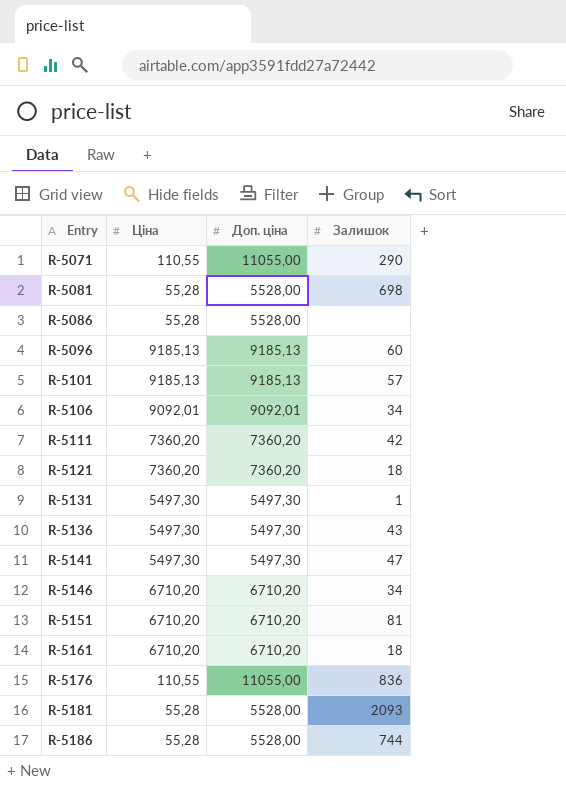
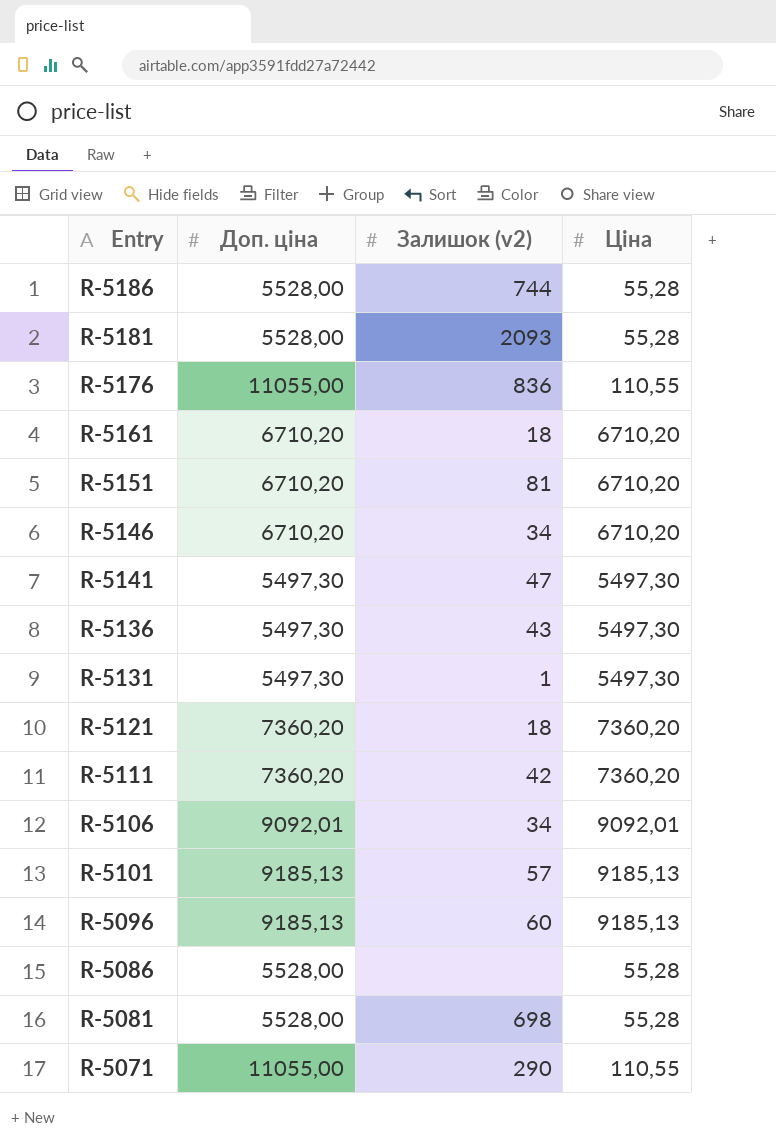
row order: Entry ascending -> Entry descending
column name: Залишок -> Залишок (v2)
column Ціна | position: 2 -> 4

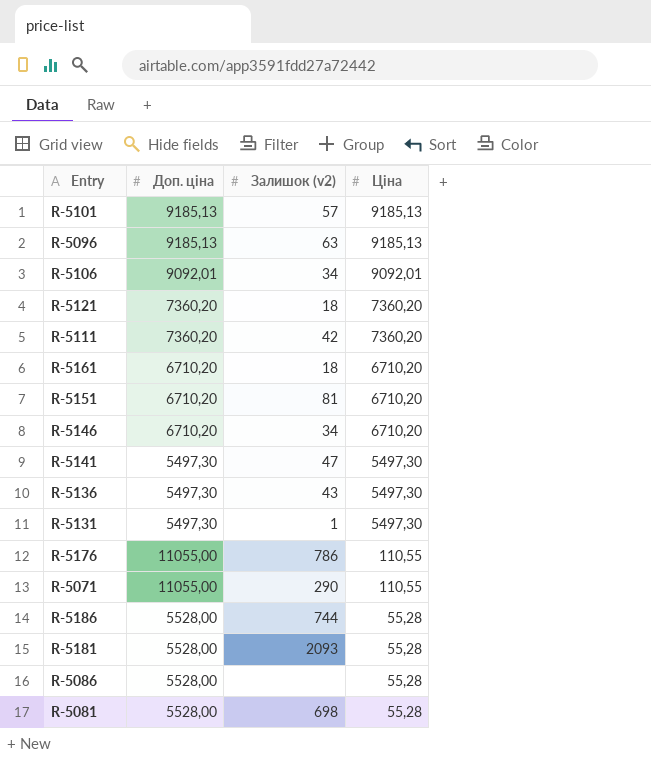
row order: Entry descending -> Ціна descending
R-5096 | Залишок (v2): 60 -> 63
R-5176 | Залишок (v2): 836 -> 786

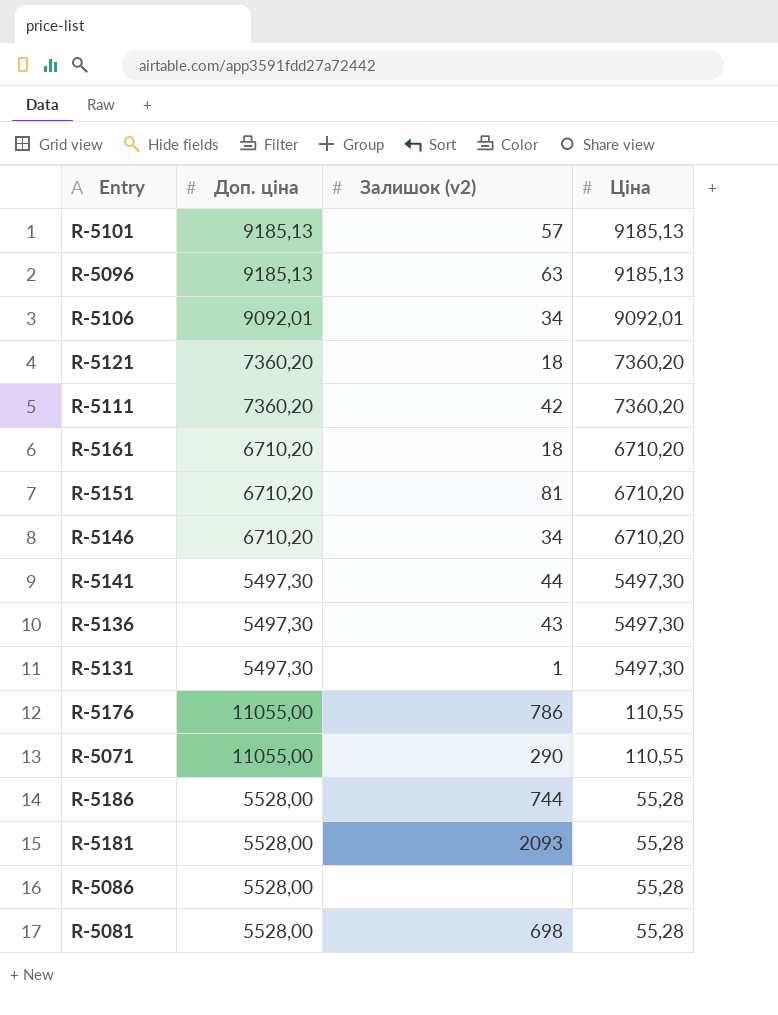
R-5141 | Залишок (v2): 47 -> 44

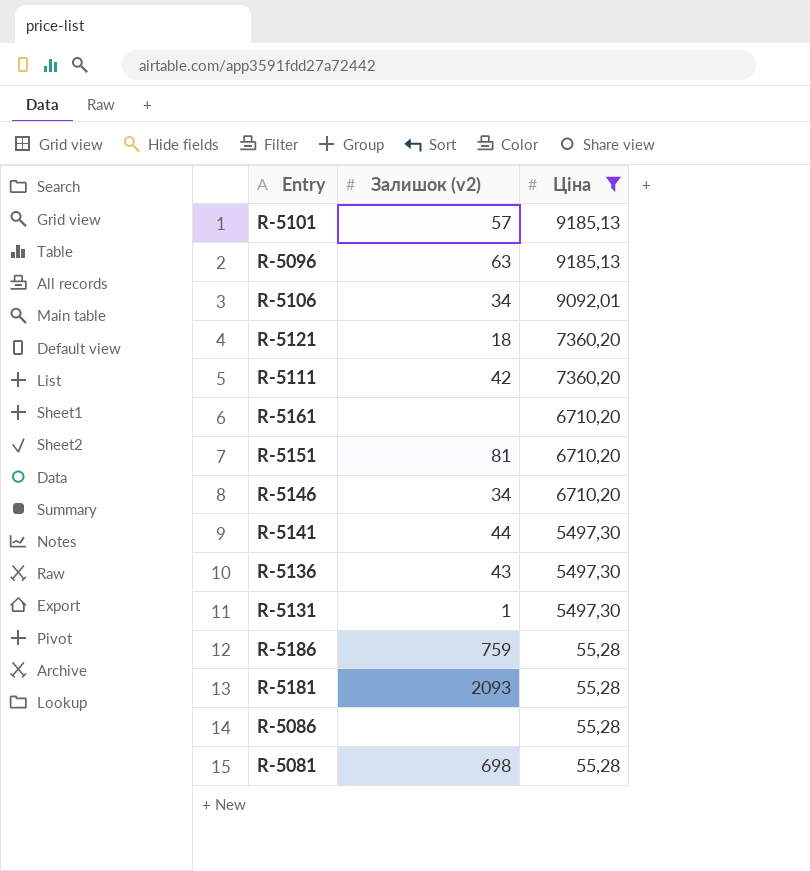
filter: none -> Ціна != 110,55
column Доп. ціна | position: 2 -> none
R-5161 | Залишок (v2): 18 -> none
R-5186 | Залишок (v2): 744 -> 759

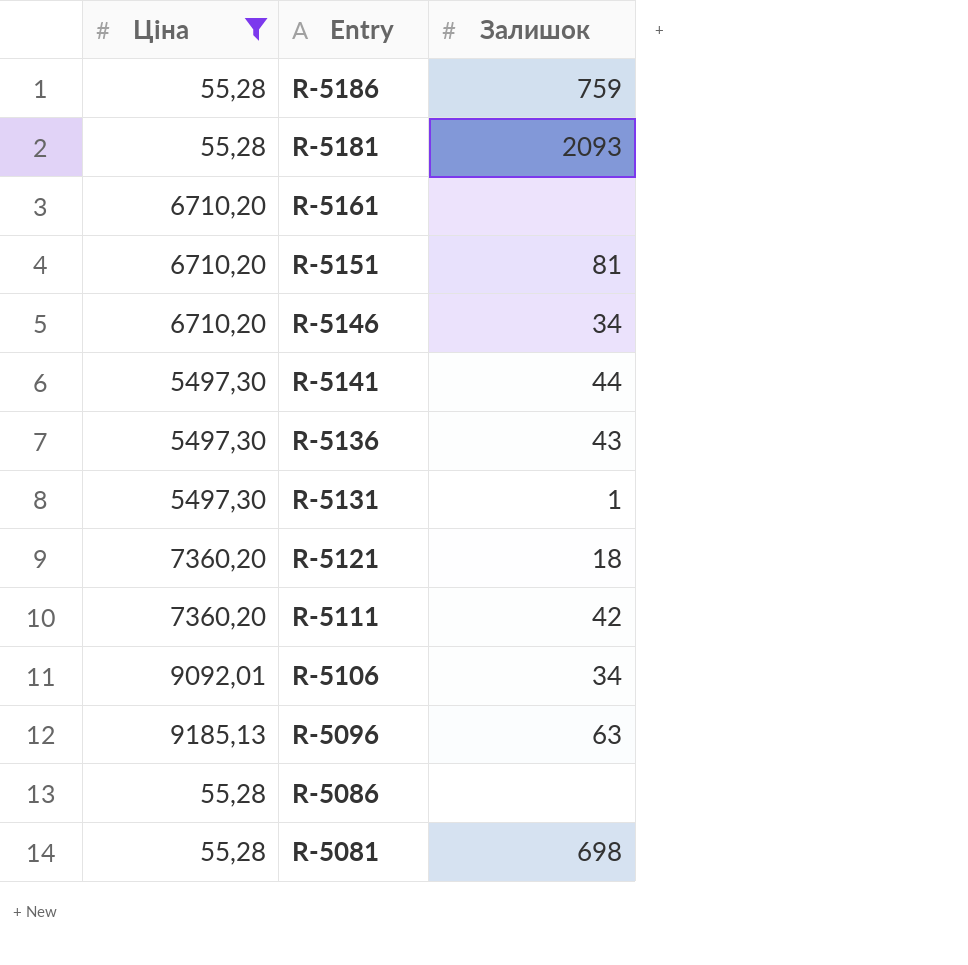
row order: Ціна descending -> Entry descending
column Ціна | position: 3 -> 1
column name: Залишок (v2) -> Залишок
row R-5101: 57 | 9185,13 -> none

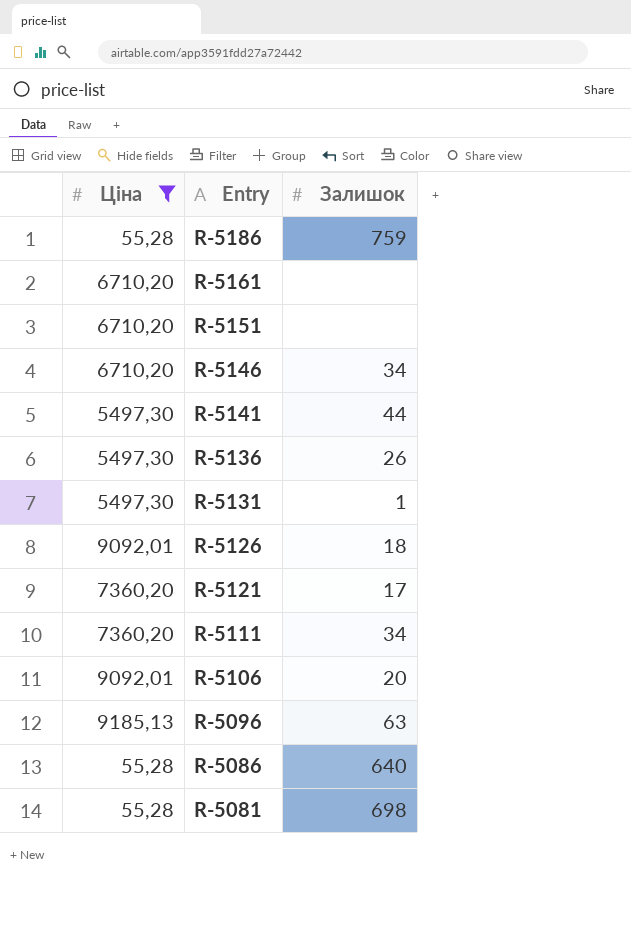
row R-5181: 55,28 | 2093 -> none
R-5151 | Залишок: 81 -> none
R-5136 | Залишок: 43 -> 26
row R-5126: none -> 9092,01 | 18
R-5121 | Залишок: 18 -> 17
R-5111 | Залишок: 42 -> 34
R-5106 | Залишок: 34 -> 20
R-5086 | Залишок: none -> 640

